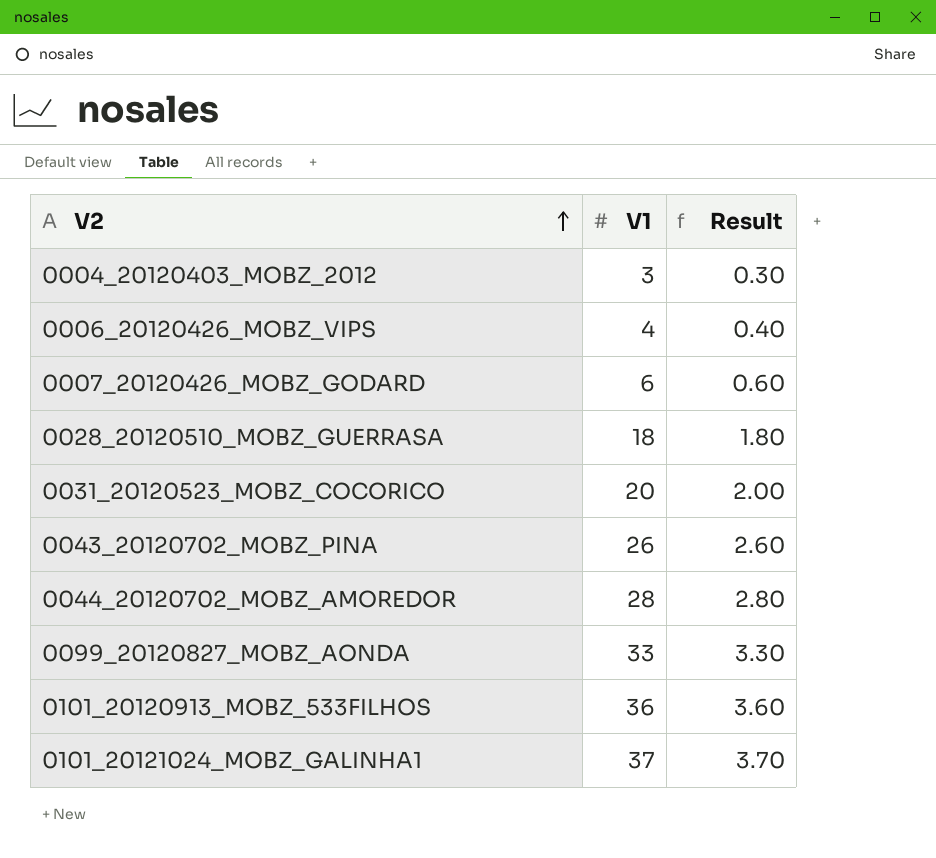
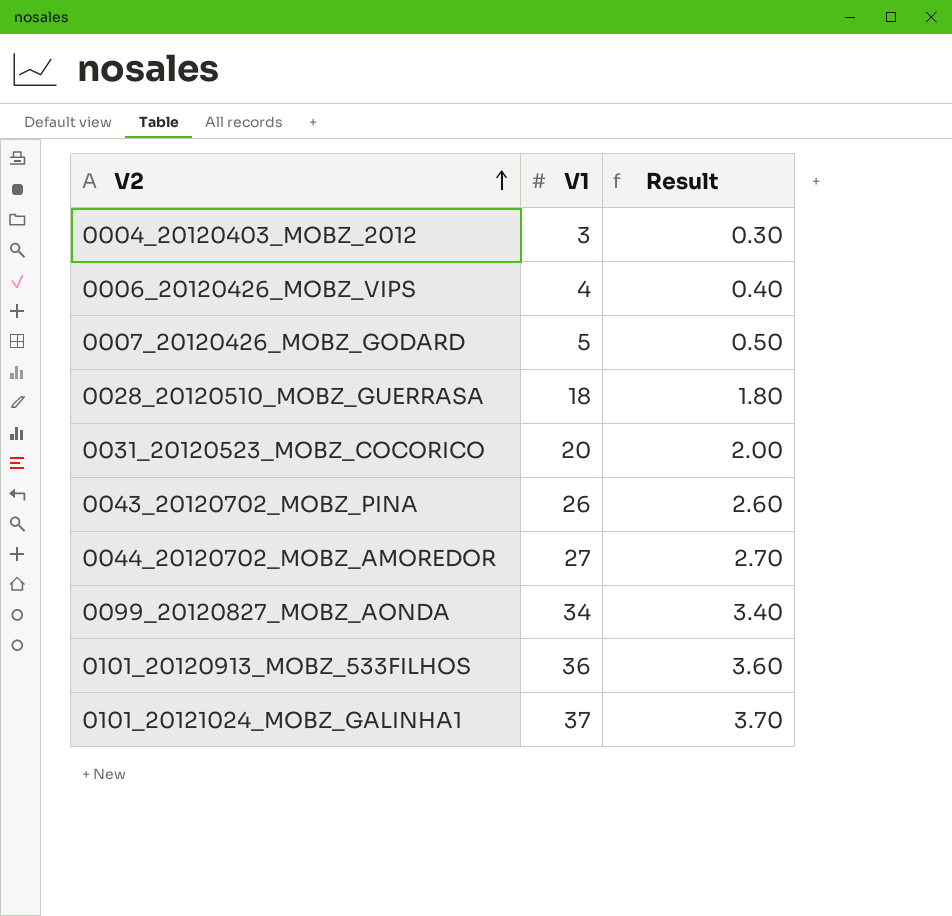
0007_20120426_MOBZ_GODARD | V1: 6 -> 5
0007_20120426_MOBZ_GODARD | Result: 0.60 -> 0.50
0044_20120702_MOBZ_AMOREDOR | V1: 28 -> 27
0044_20120702_MOBZ_AMOREDOR | Result: 2.80 -> 2.70
0099_20120827_MOBZ_AONDA | V1: 33 -> 34
0099_20120827_MOBZ_AONDA | Result: 3.30 -> 3.40

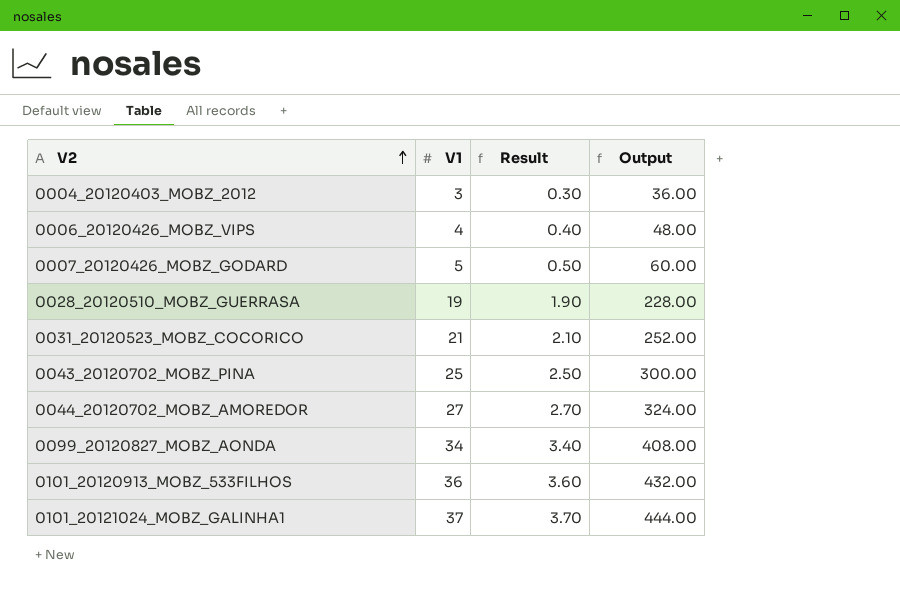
column Output | formula: none -> [V1] * 12
0028_20120510_MOBZ_GUERRASA | V1: 18 -> 19
0028_20120510_MOBZ_GUERRASA | Result: 1.80 -> 1.90
0031_20120523_MOBZ_COCORICO | V1: 20 -> 21
0031_20120523_MOBZ_COCORICO | Result: 2.00 -> 2.10
0043_20120702_MOBZ_PINA | V1: 26 -> 25
0043_20120702_MOBZ_PINA | Result: 2.60 -> 2.50

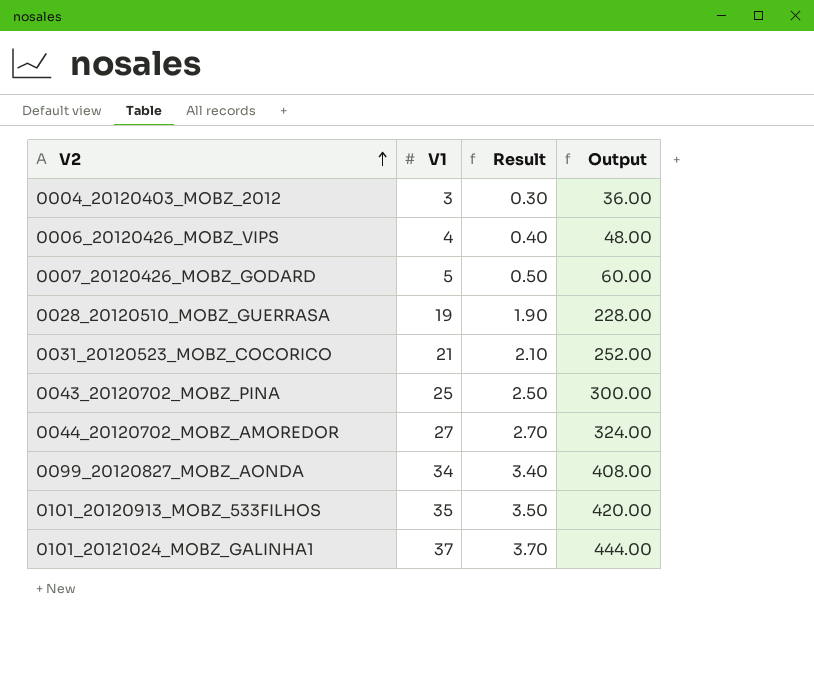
0101_20120913_MOBZ_533FILHOS | V1: 36 -> 35
0101_20120913_MOBZ_533FILHOS | Result: 3.60 -> 3.50
0101_20120913_MOBZ_533FILHOS | Output: 432.00 -> 420.00

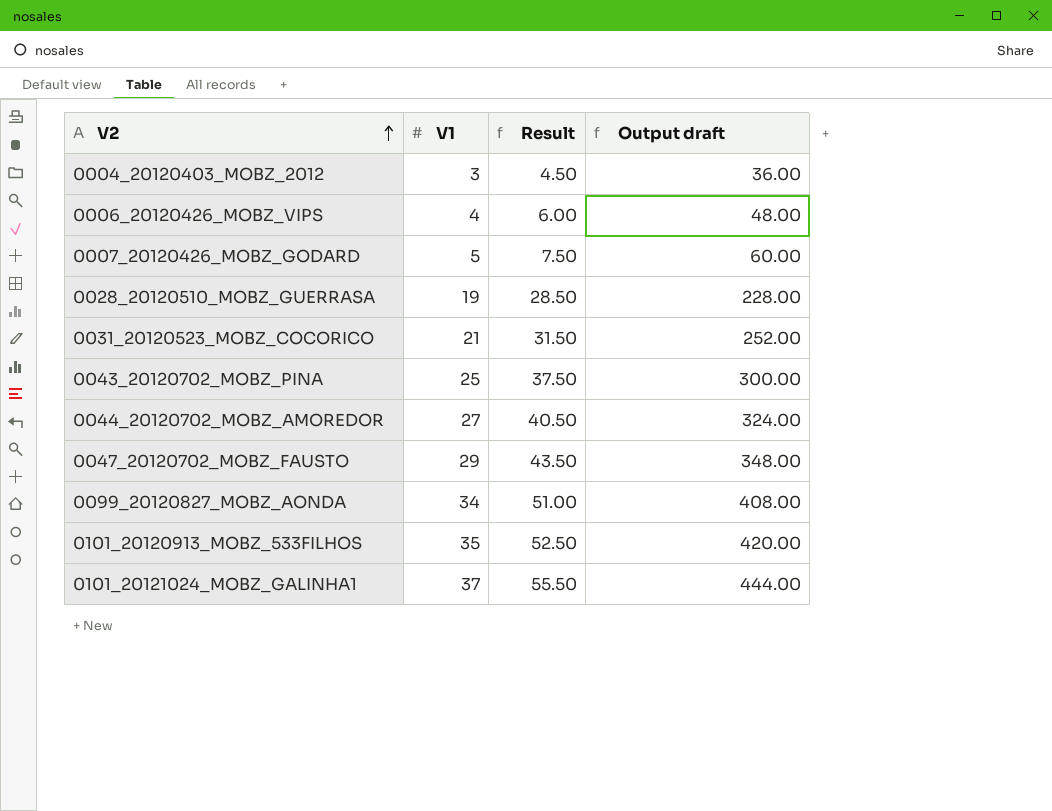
column Result | formula: [V1] * 0.1 -> [V1] * 1.5
column name: Output -> Output draft
row 0047_20120702_MOBZ_FAUSTO: none -> 29 | 43.50 | 348.00

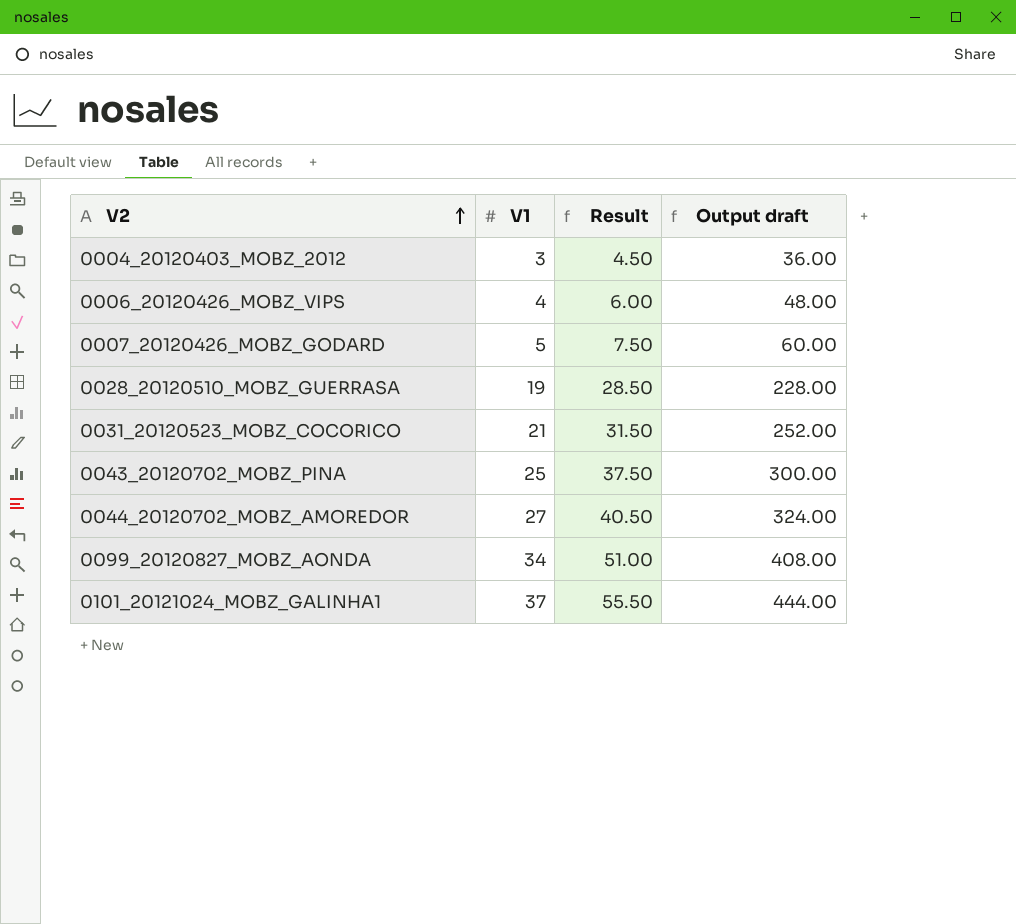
row 0047_20120702_MOBZ_FAUSTO: 29 | 43.50 | 348.00 -> none
row 0101_20120913_MOBZ_533FILHOS: 35 | 52.50 | 420.00 -> none

